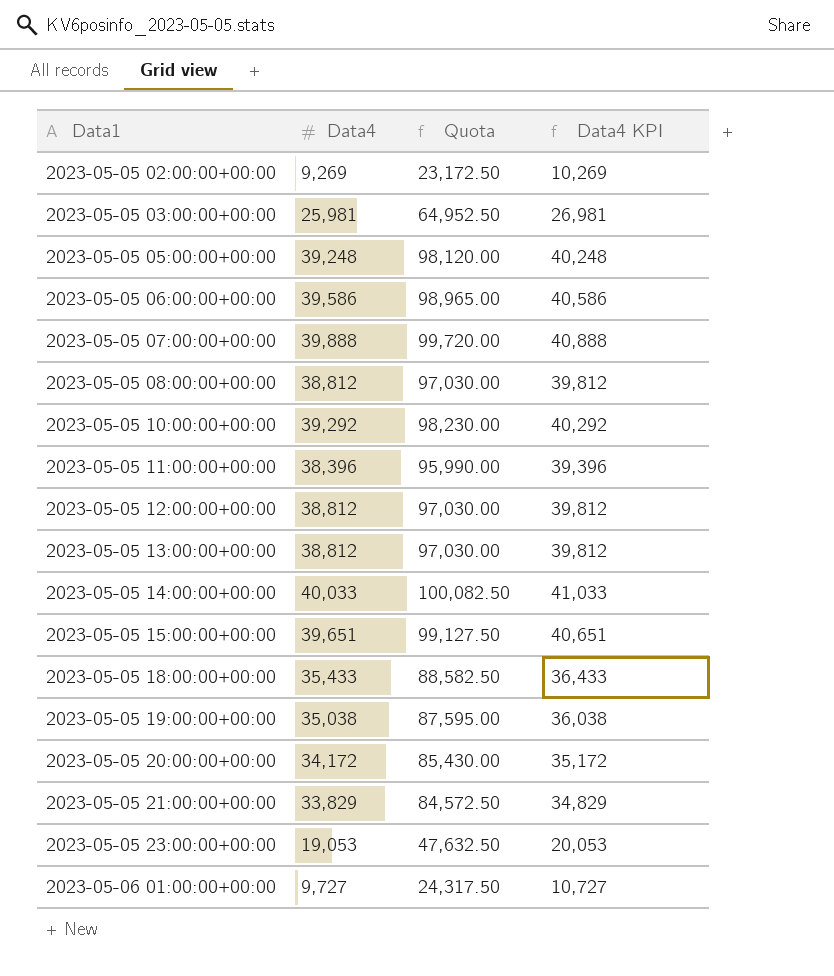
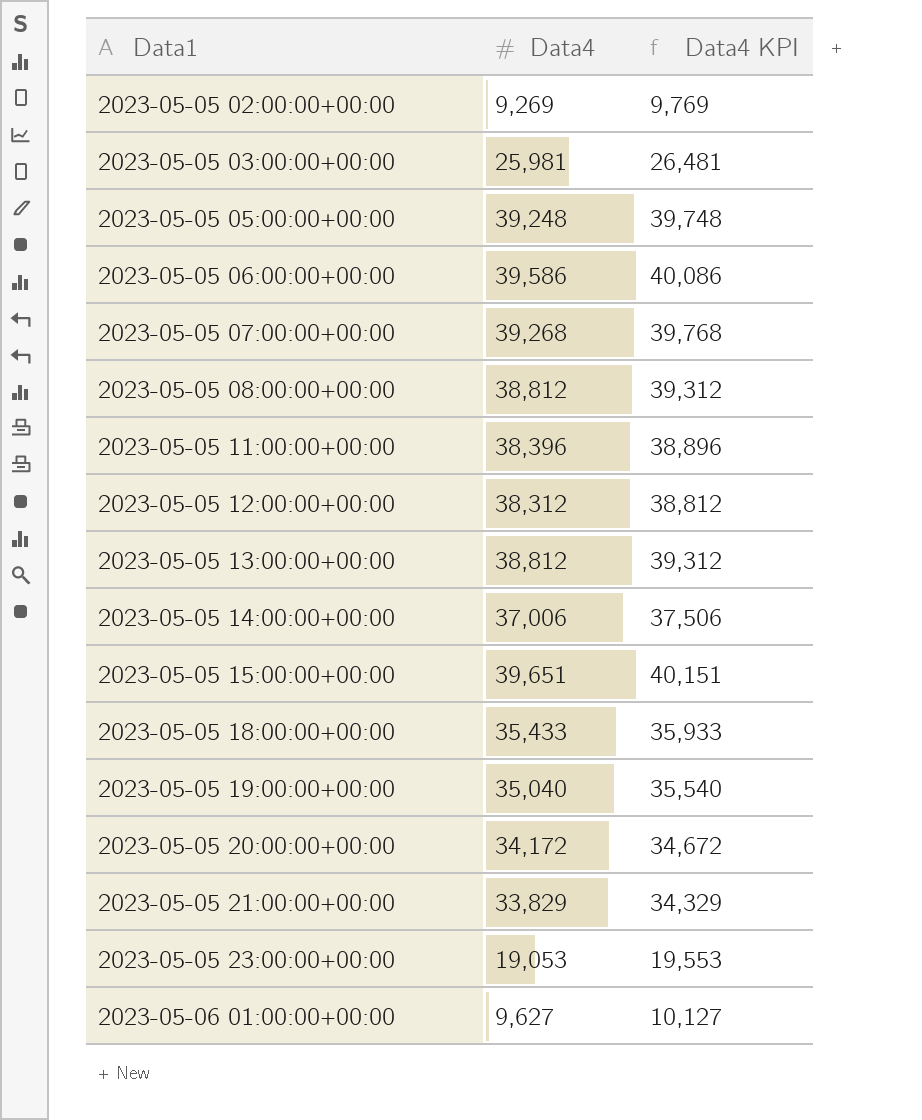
column Quota | formula: [Data4] * 2.5 -> none
column Data4 KPI | formula: [Data4] + 1000 -> [Data4] + 500
row 2023-05-05 10:00:00+00:00: 39,292 | 98,230.00 | 40,292 -> none
2023-05-05 07:00:00+00:00 | Data4: 39,888 -> 39,268
2023-05-05 12:00:00+00:00 | Data4: 38,812 -> 38,312
2023-05-05 14:00:00+00:00 | Data4: 40,033 -> 37,006
2023-05-05 19:00:00+00:00 | Data4: 35,038 -> 35,040
2023-05-06 01:00:00+00:00 | Data4: 9,727 -> 9,627

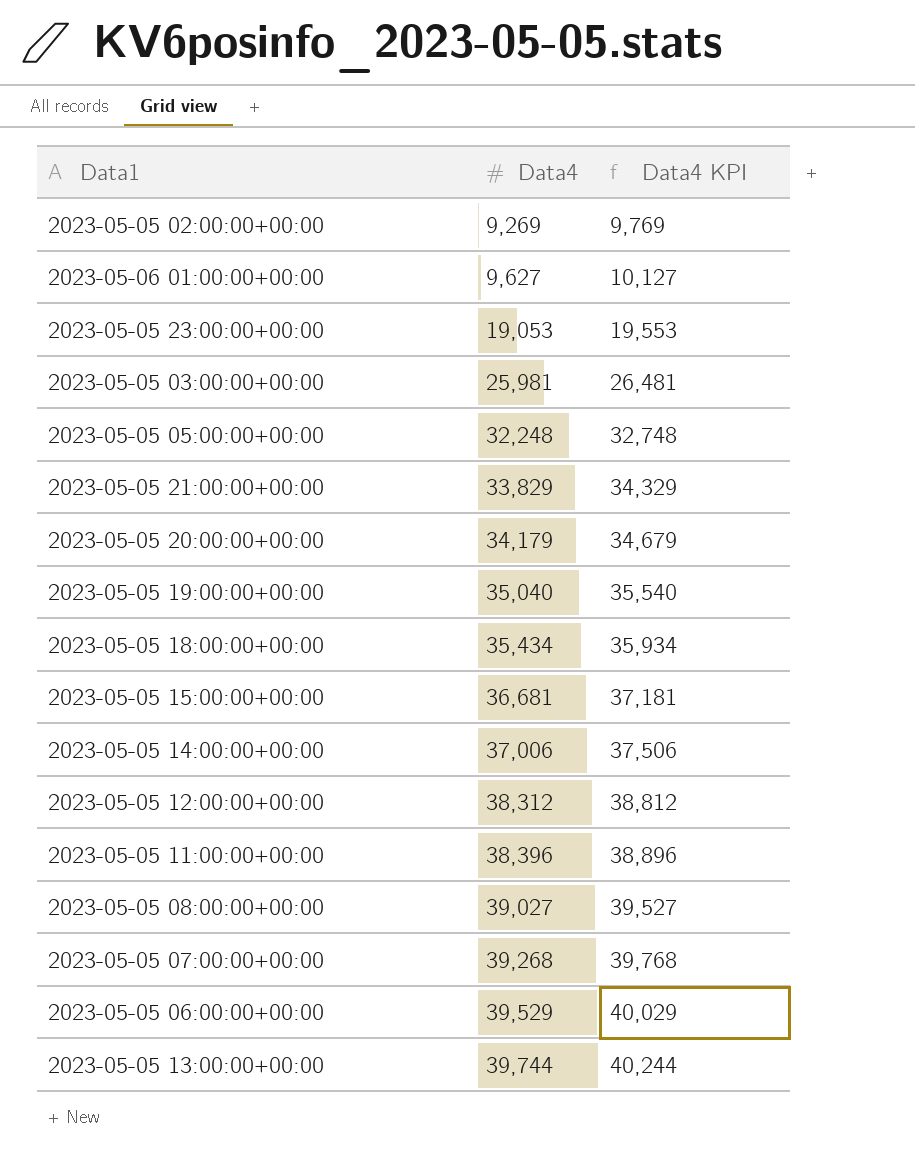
row order: Data1 ascending -> Data4 ascending
2023-05-05 05:00:00+00:00 | Data4: 39,248 -> 32,248
2023-05-05 05:00:00+00:00 | Data4 KPI: 39,748 -> 32,748
2023-05-05 20:00:00+00:00 | Data4: 34,172 -> 34,179
2023-05-05 20:00:00+00:00 | Data4 KPI: 34,672 -> 34,679
2023-05-05 18:00:00+00:00 | Data4: 35,433 -> 35,434
2023-05-05 18:00:00+00:00 | Data4 KPI: 35,933 -> 35,934
2023-05-05 15:00:00+00:00 | Data4: 39,651 -> 36,681
2023-05-05 15:00:00+00:00 | Data4 KPI: 40,151 -> 37,181
2023-05-05 08:00:00+00:00 | Data4: 38,812 -> 39,027
2023-05-05 08:00:00+00:00 | Data4 KPI: 39,312 -> 39,527
2023-05-05 06:00:00+00:00 | Data4: 39,586 -> 39,529
2023-05-05 06:00:00+00:00 | Data4 KPI: 40,086 -> 40,029
2023-05-05 13:00:00+00:00 | Data4: 38,812 -> 39,744
2023-05-05 13:00:00+00:00 | Data4 KPI: 39,312 -> 40,244

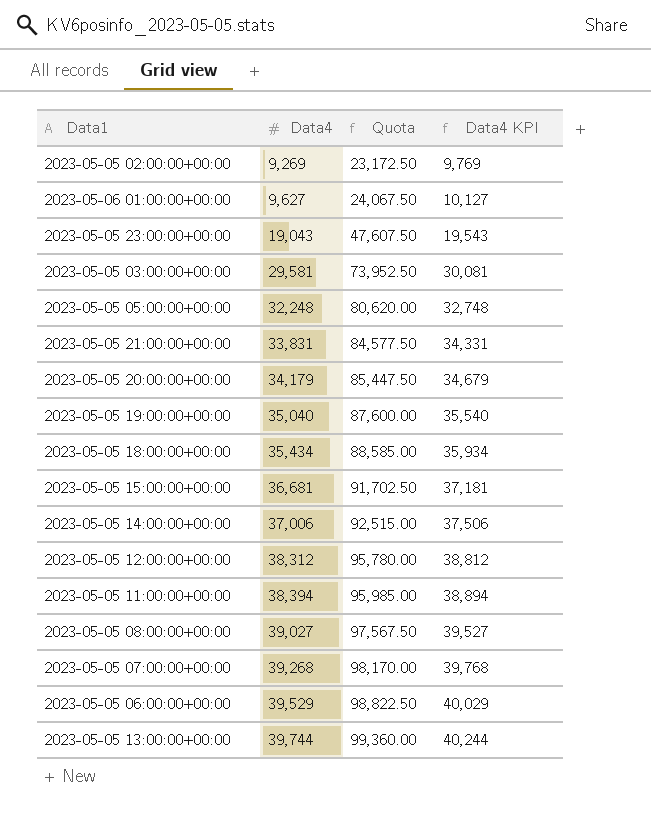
column Quota | formula: none -> [Data4] * 2.5
2023-05-05 23:00:00+00:00 | Data4: 19,053 -> 19,043
2023-05-05 23:00:00+00:00 | Data4 KPI: 19,553 -> 19,543
2023-05-05 03:00:00+00:00 | Data4: 25,981 -> 29,581
2023-05-05 03:00:00+00:00 | Data4 KPI: 26,481 -> 30,081
2023-05-05 21:00:00+00:00 | Data4: 33,829 -> 33,831
2023-05-05 21:00:00+00:00 | Data4 KPI: 34,329 -> 34,331
2023-05-05 11:00:00+00:00 | Data4: 38,396 -> 38,394
2023-05-05 11:00:00+00:00 | Data4 KPI: 38,896 -> 38,894

